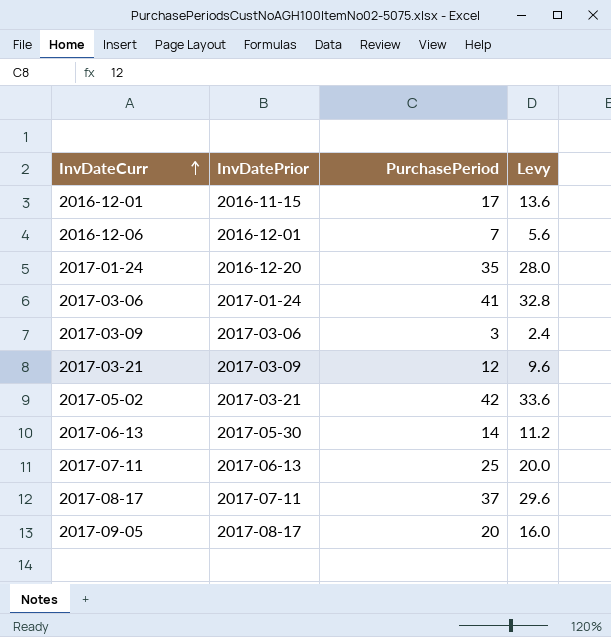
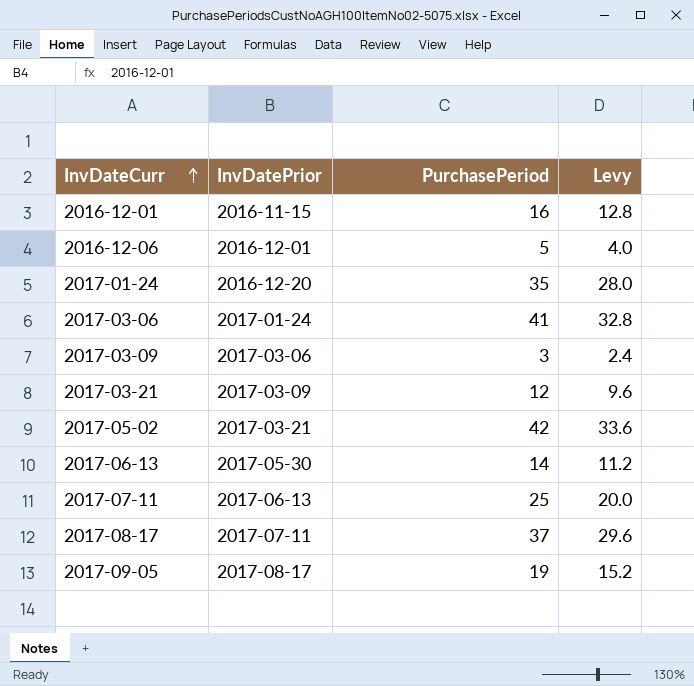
2016-12-01 | PurchasePeriod: 17 -> 16
2016-12-01 | Levy: 13.6 -> 12.8
2016-12-06 | PurchasePeriod: 7 -> 5
2016-12-06 | Levy: 5.6 -> 4.0
2017-09-05 | PurchasePeriod: 20 -> 19
2017-09-05 | Levy: 16.0 -> 15.2

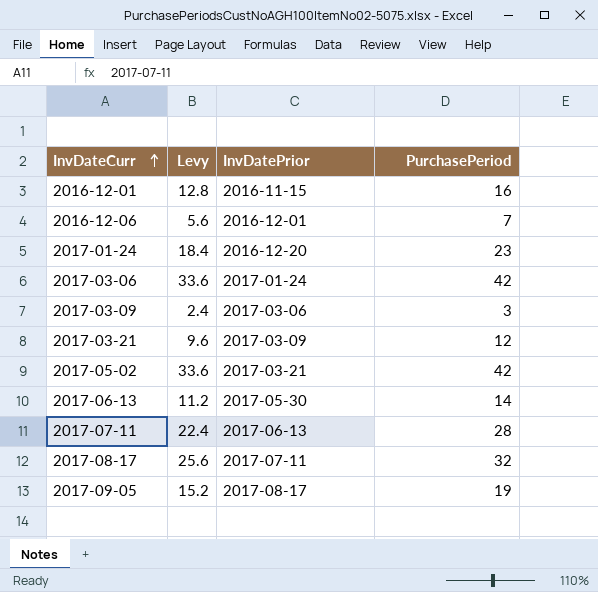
column Levy | position: 4 -> 2
2016-12-06 | Levy: 4.0 -> 5.6
2016-12-06 | PurchasePeriod: 5 -> 7
2017-01-24 | Levy: 28.0 -> 18.4
2017-01-24 | PurchasePeriod: 35 -> 23
2017-03-06 | Levy: 32.8 -> 33.6
2017-03-06 | PurchasePeriod: 41 -> 42
2017-07-11 | Levy: 20.0 -> 22.4
2017-07-11 | PurchasePeriod: 25 -> 28
2017-08-17 | Levy: 29.6 -> 25.6
2017-08-17 | PurchasePeriod: 37 -> 32

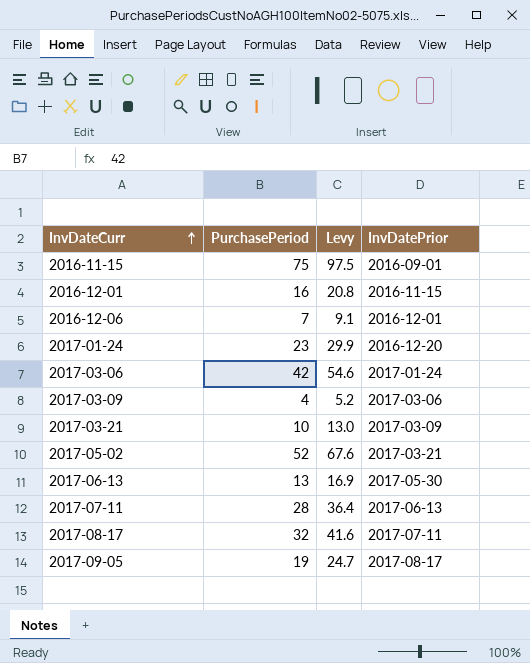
column PurchasePeriod | position: 4 -> 2
column Levy | formula: [PurchasePeriod] * 0.8 -> [PurchasePeriod] * 1.3
row 2016-11-15: none -> 75 | 97.5 | 2016-09-01
2017-03-09 | PurchasePeriod: 3 -> 4
2017-03-21 | PurchasePeriod: 12 -> 10
2017-05-02 | PurchasePeriod: 42 -> 52
2017-06-13 | PurchasePeriod: 14 -> 13

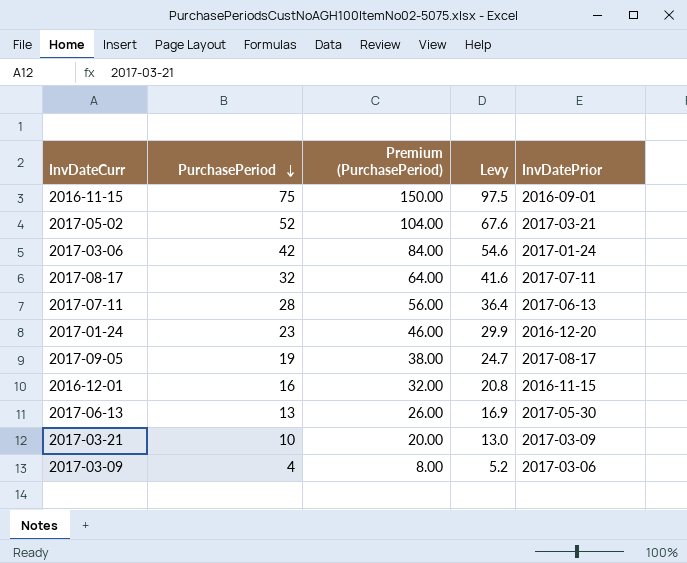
row order: InvDateCurr ascending -> PurchasePeriod descending
column Premium (PurchasePeriod) | formula: none -> [PurchasePeriod] * 2
row 2016-12-06: 7 | 9.1 | 2016-12-01 -> none

